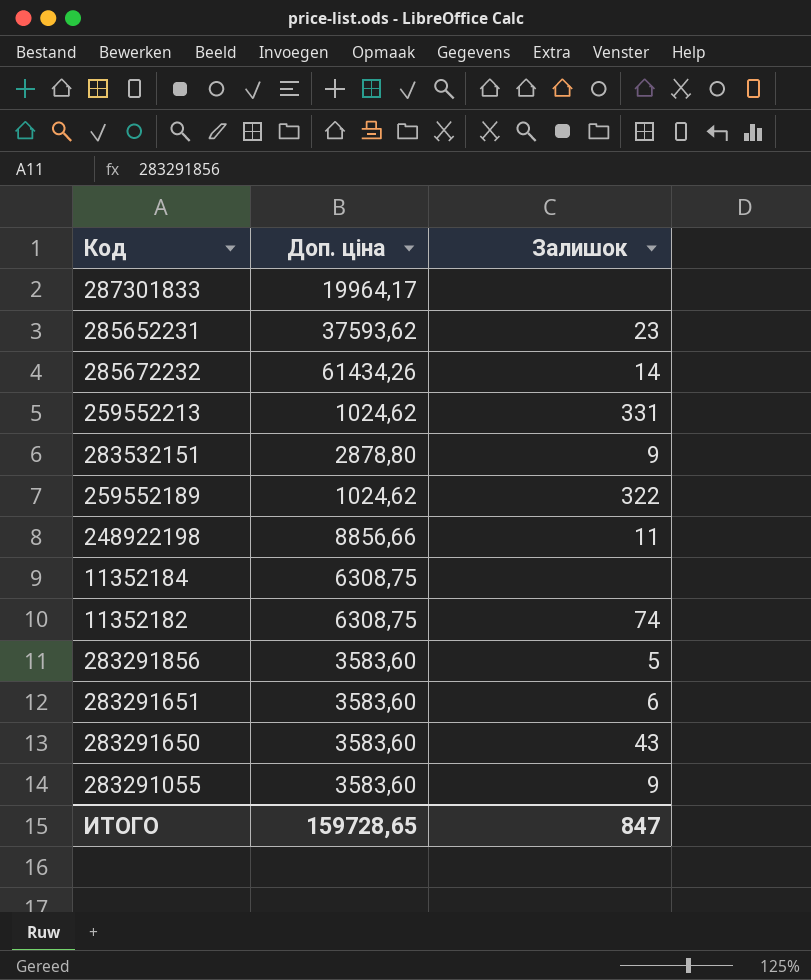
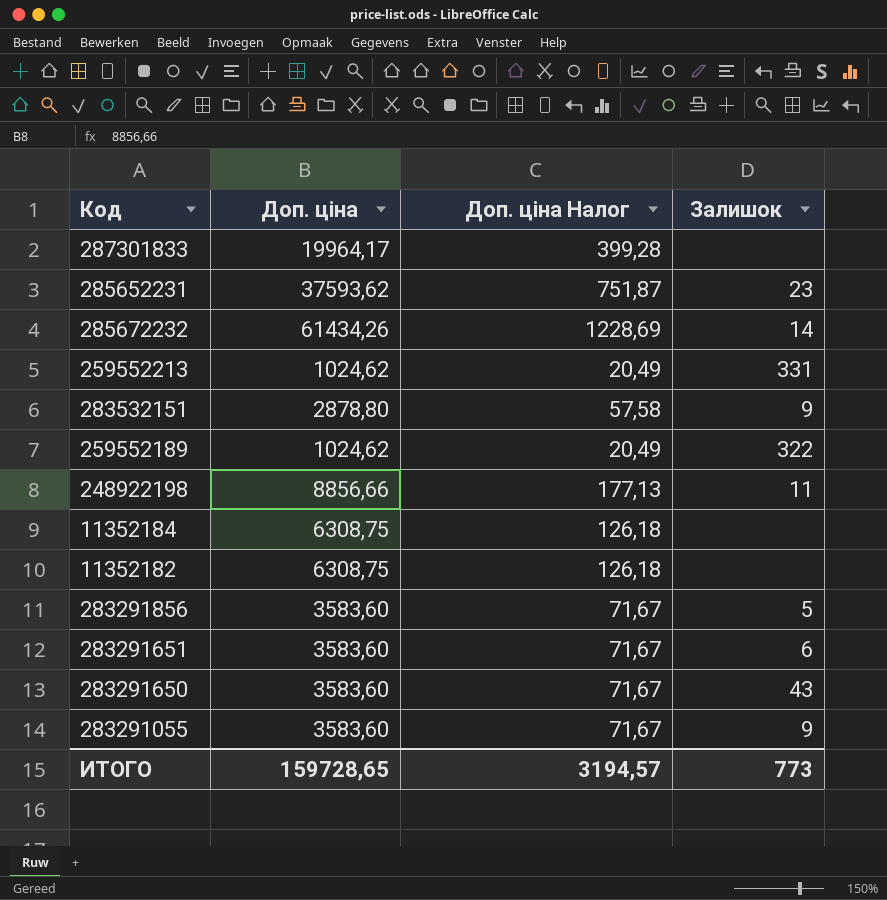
column Доп. ціна Налог | formula: none -> [Доп. ціна] * 0,02
11352182 | Залишок: 74 -> none
ИТОГО | Залишок: 847 -> 773

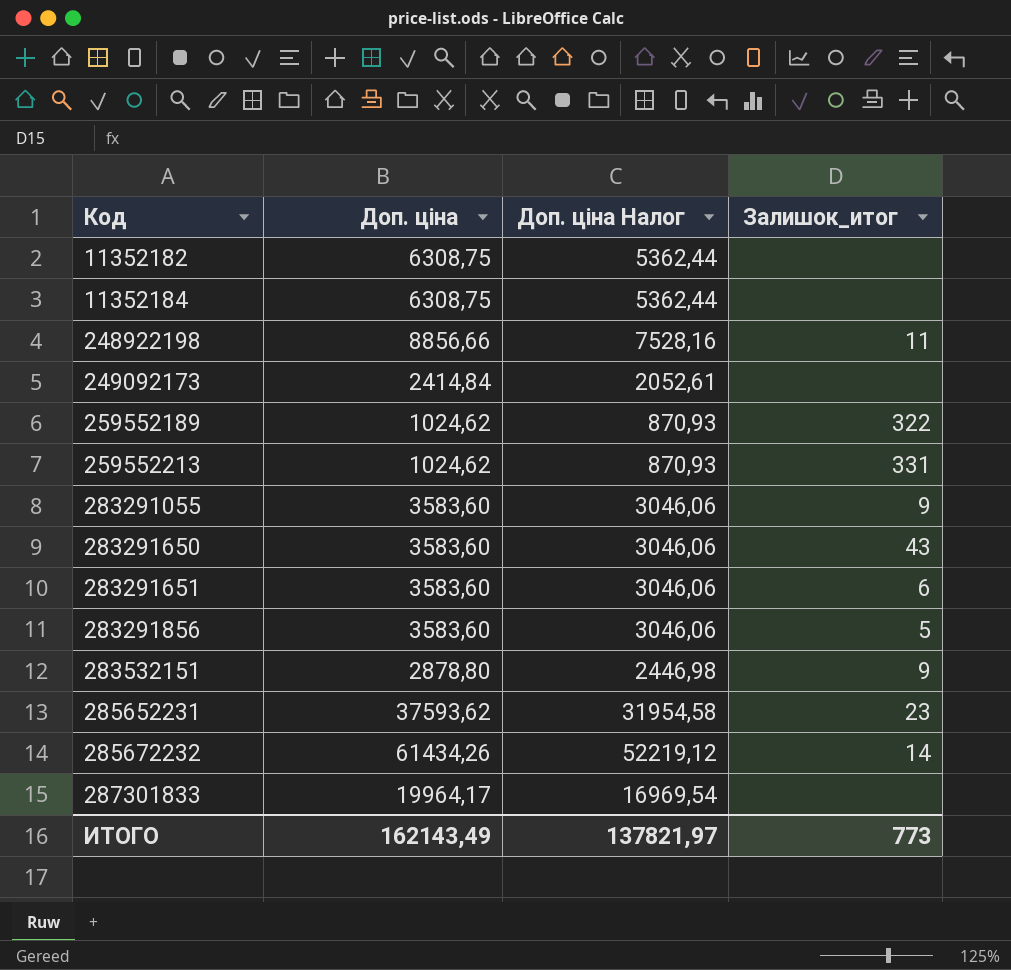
row order: none -> Код ascending
column Доп. ціна Налог | formula: [Доп. ціна] * 0,02 -> [Доп. ціна] * 0,85
column name: Залишок -> Залишок_итог
row 249092173: none -> 2414,84 | 2052,61 | none
ИТОГО | Доп. ціна: 159728,65 -> 162143,49
ИТОГО | Доп. ціна Налог: 3194,57 -> 137821,97

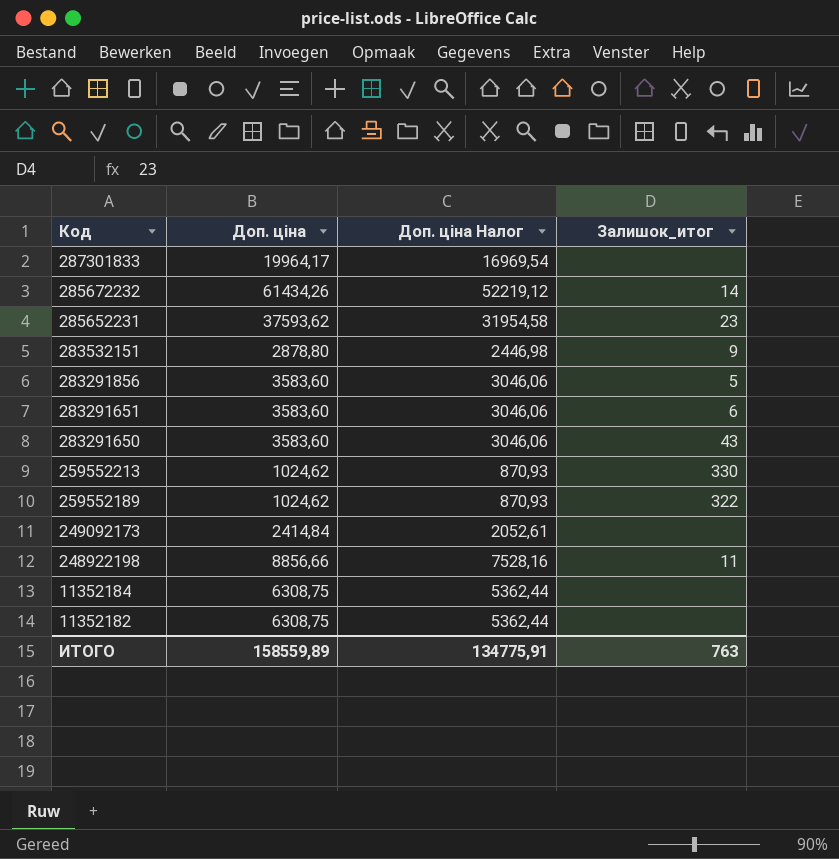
row order: Код ascending -> Код descending
row 283291055: 3583,60 | 3046,06 | 9 -> none
259552213 | Залишок_итог: 331 -> 330
ИТОГО | Доп. ціна: 162143,49 -> 158559,89
ИТОГО | Доп. ціна Налог: 137821,97 -> 134775,91
ИТОГО | Залишок_итог: 773 -> 763

